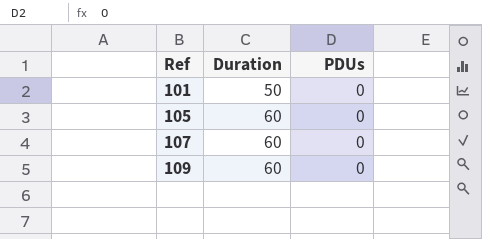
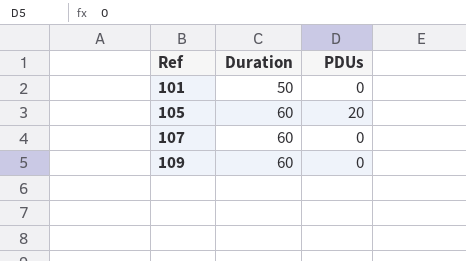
105 | PDUs: 0 -> 20

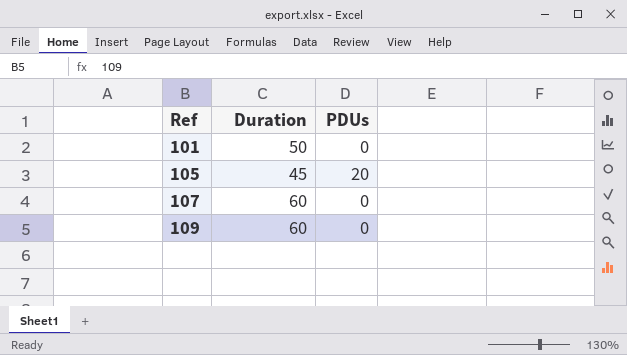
105 | Duration: 60 -> 45

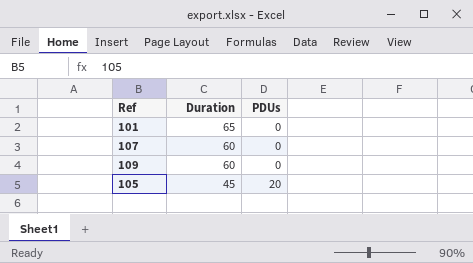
row order: Ref ascending -> Duration descending
101 | Duration: 50 -> 65

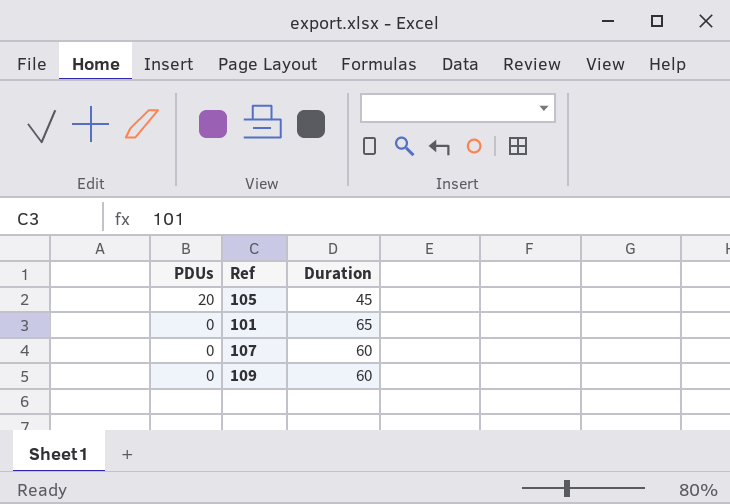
row order: Duration descending -> PDUs descending
column PDUs | position: 3 -> 1

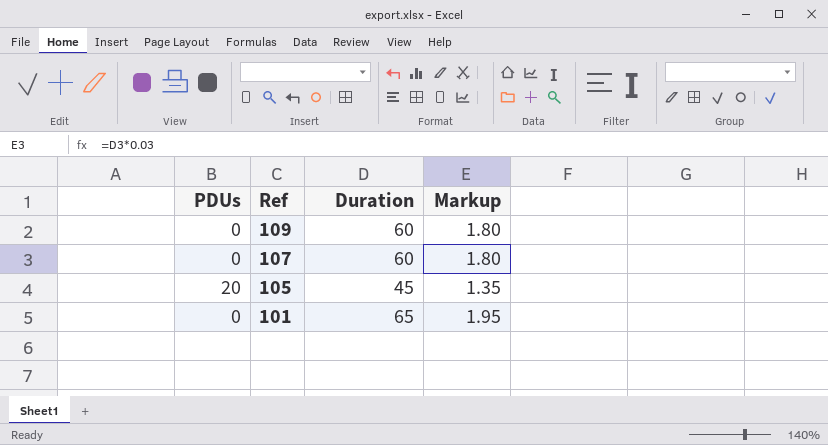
row order: PDUs descending -> Ref descending
column Markup | formula: none -> [Duration] * 0.03

